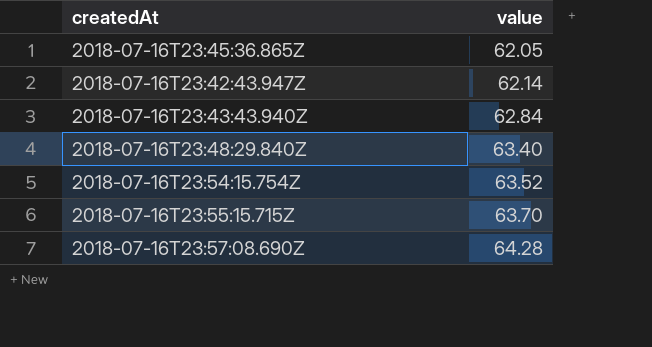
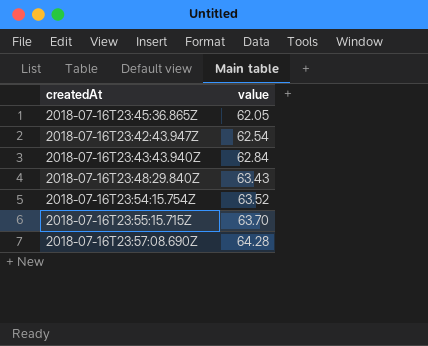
2018-07-16T23:42:43.947Z | value: 62.14 -> 62.54
2018-07-16T23:48:29.840Z | value: 63.40 -> 63.43

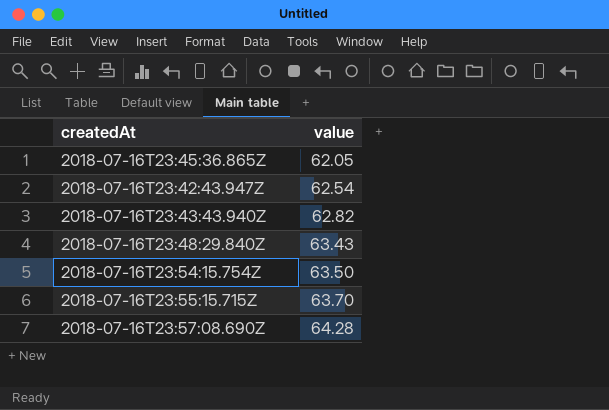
2018-07-16T23:43:43.940Z | value: 62.84 -> 62.82
2018-07-16T23:54:15.754Z | value: 63.52 -> 63.50

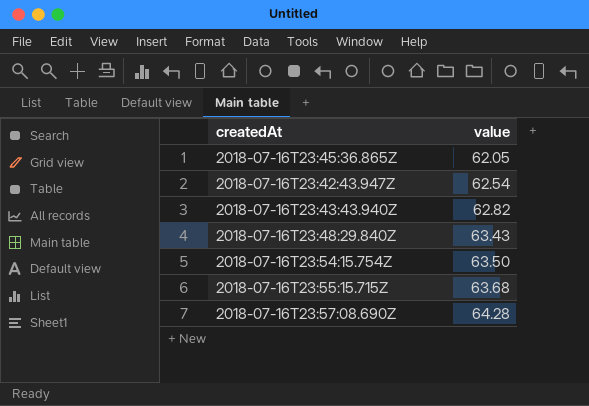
2018-07-16T23:55:15.715Z | value: 63.70 -> 63.68

